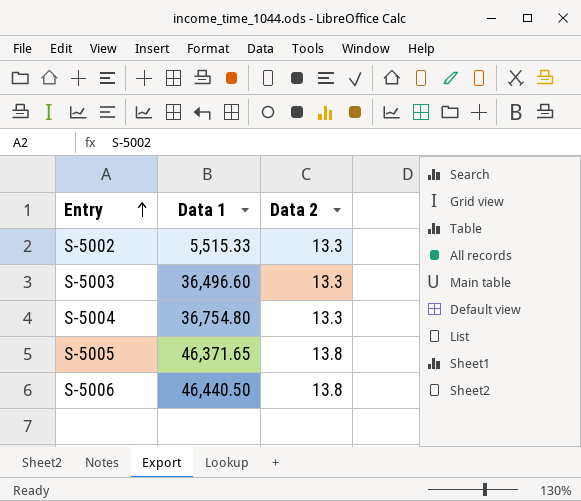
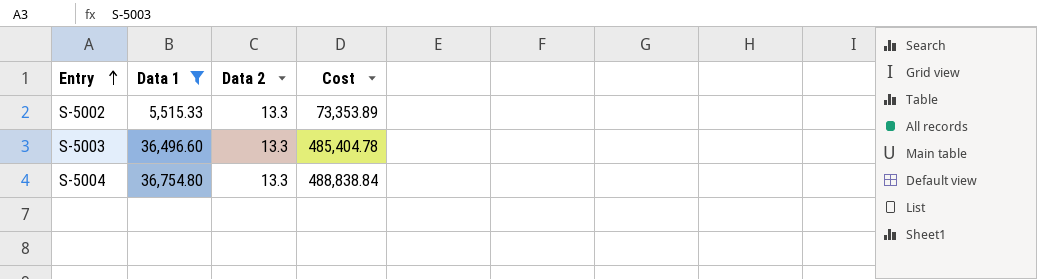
filter: none -> Data 1 <= 36,754.80
column Cost | formula: none -> [Data 1] * [Data 2]

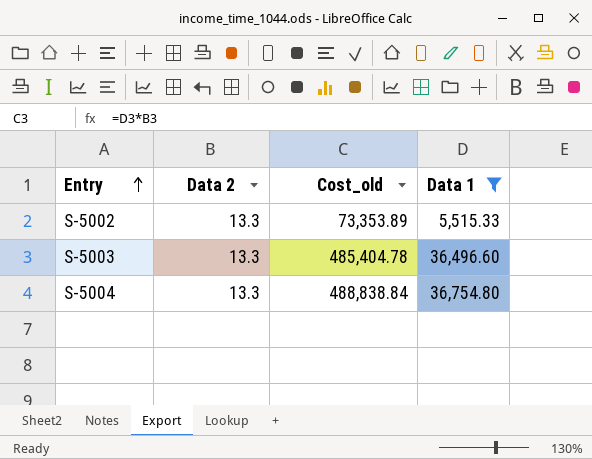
column name: Cost -> Cost_old
column Data 1 | position: 2 -> 4

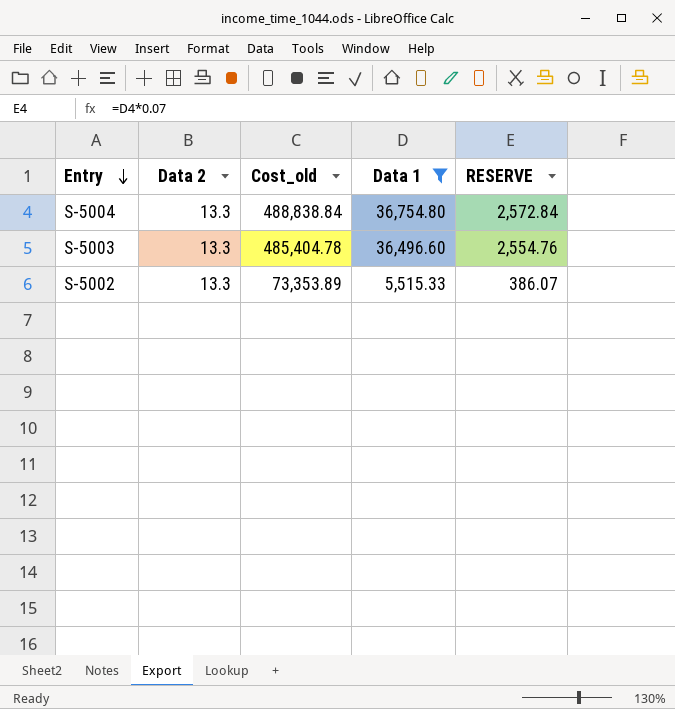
row order: Entry ascending -> Entry descending
column RESERVE | formula: none -> [Data 1] * 0.07

